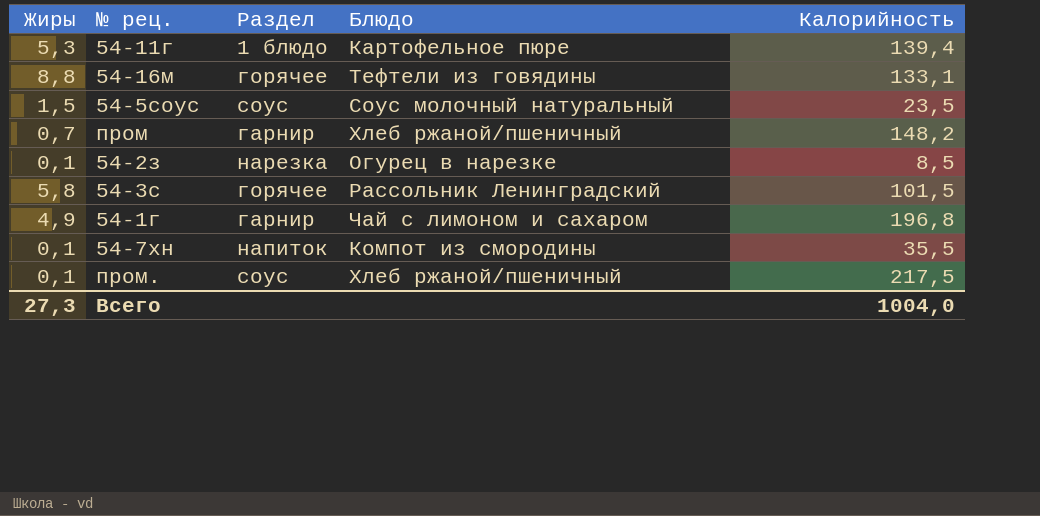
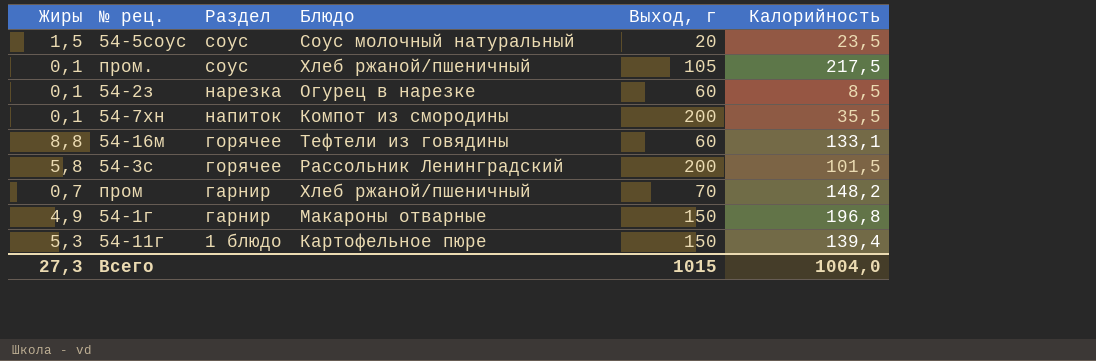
row order: none -> Раздел descending
column Выход, г | position: none -> 5
54-1г | Блюдо: Чай с лимоном и сахаром -> Макароны отварные

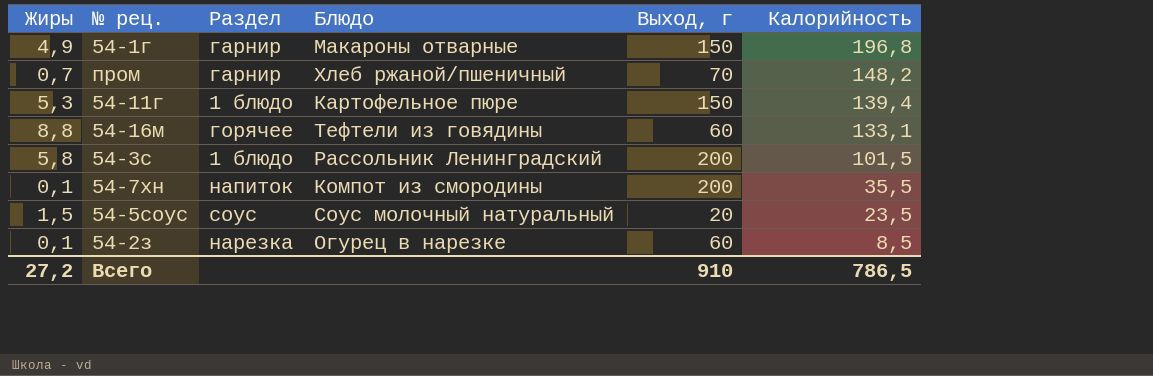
row order: Раздел descending -> Калорийность descending
row пром.: 0,1 | соус | Хлеб ржаной/пшеничный | 105 | 217,5 -> none
54-3с | Раздел: горячее -> 1 блюдо
Всего | Жиры: 27,3 -> 27,2
Всего | Выход, г: 1015 -> 910
Всего | Калорийность: 1004,0 -> 786,5

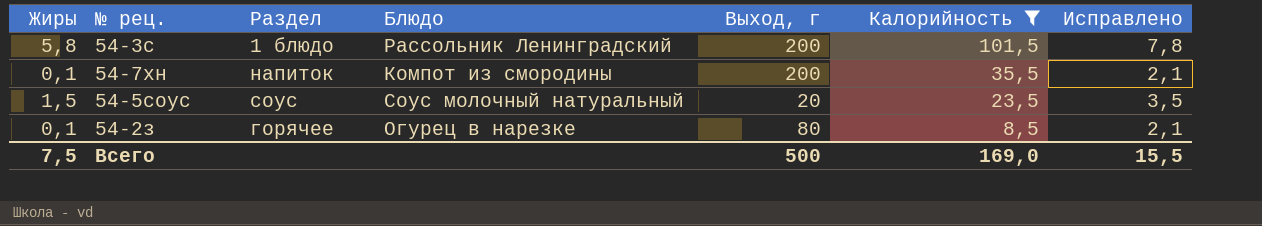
filter: none -> Калорийность <= 101,5
column Исправлено | formula: none -> [Жиры] + 2
54-2з | Раздел: нарезка -> горячее
54-2з | Выход, г: 60 -> 80
Всего | Жиры: 27,2 -> 7,5
Всего | Выход, г: 910 -> 500
Всего | Калорийность: 786,5 -> 169,0

